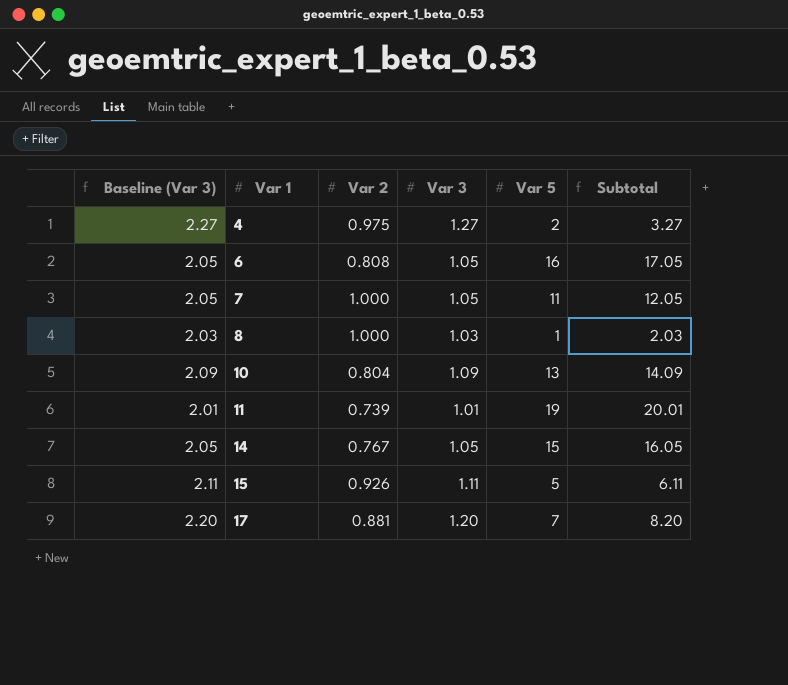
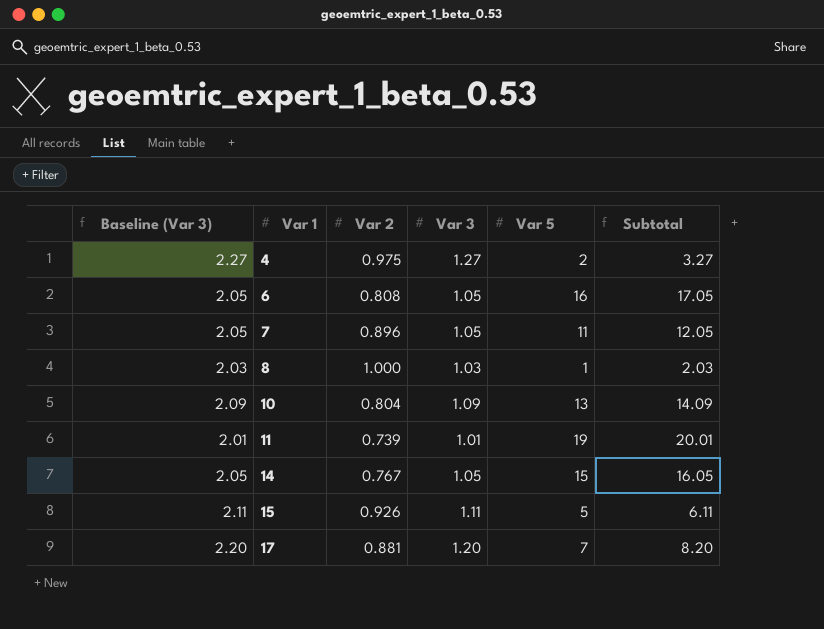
7 | Var 2: 1.000 -> 0.896

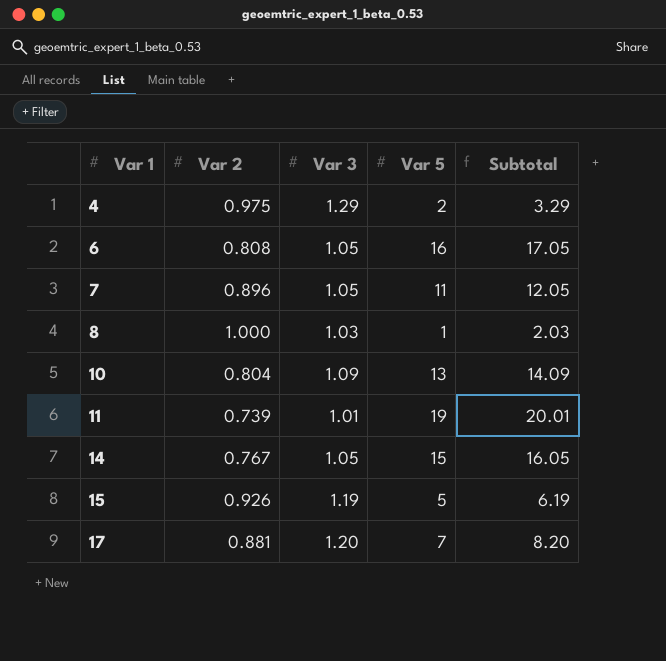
column Baseline (Var 3) | formula: [Var 3] + 1 -> none
4 | Var 3: 1.27 -> 1.29
4 | Subtotal: 3.27 -> 3.29
15 | Var 3: 1.11 -> 1.19
15 | Subtotal: 6.11 -> 6.19

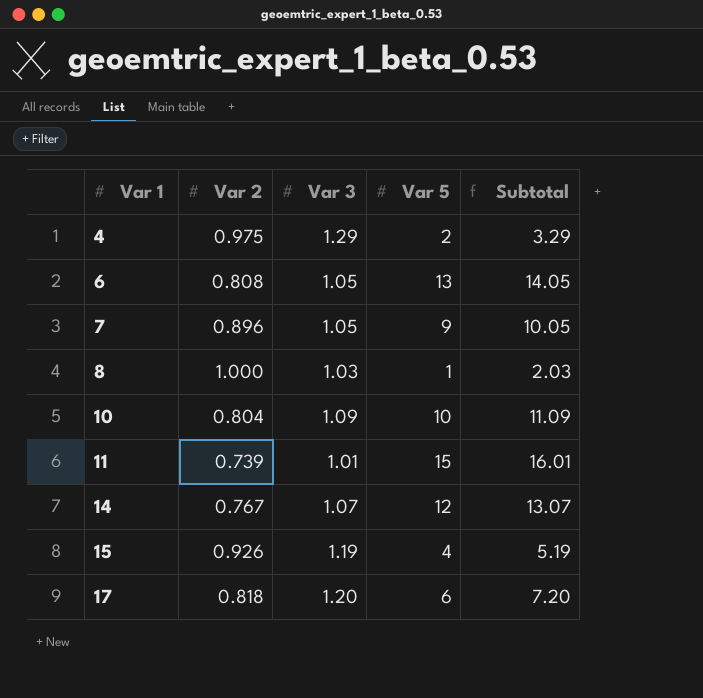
6 | Var 5: 16 -> 13
6 | Subtotal: 17.05 -> 14.05
7 | Var 5: 11 -> 9
7 | Subtotal: 12.05 -> 10.05
10 | Var 5: 13 -> 10
10 | Subtotal: 14.09 -> 11.09
11 | Var 5: 19 -> 15
11 | Subtotal: 20.01 -> 16.01
14 | Var 3: 1.05 -> 1.07
14 | Var 5: 15 -> 12
14 | Subtotal: 16.05 -> 13.07
15 | Var 5: 5 -> 4
15 | Subtotal: 6.19 -> 5.19
17 | Var 2: 0.881 -> 0.818
17 | Var 5: 7 -> 6
17 | Subtotal: 8.20 -> 7.20

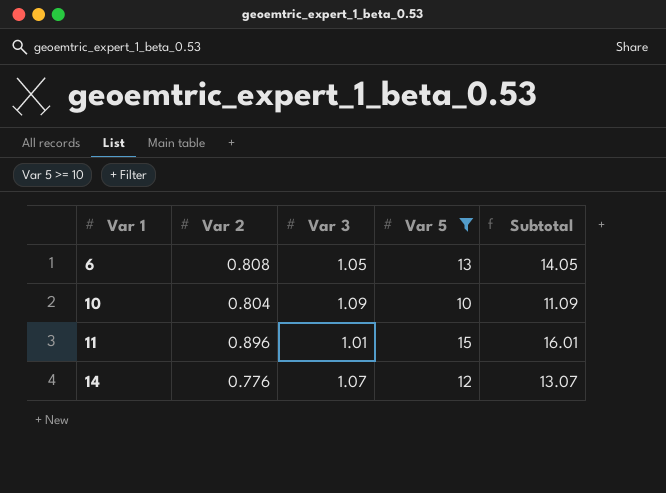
filter: none -> Var 5 >= 10
11 | Var 2: 0.739 -> 0.896
14 | Var 2: 0.767 -> 0.776

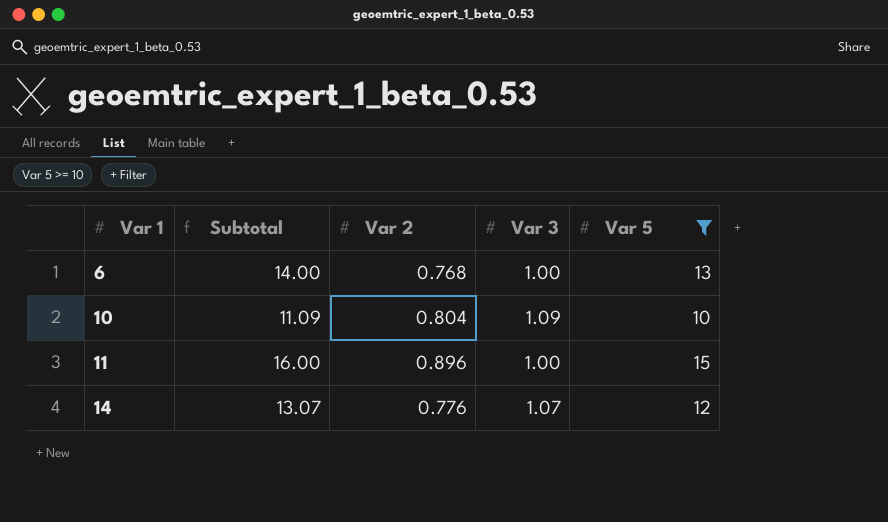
column Subtotal | position: 5 -> 2
6 | Subtotal: 14.05 -> 14.00
6 | Var 2: 0.808 -> 0.768
6 | Var 3: 1.05 -> 1.00
11 | Subtotal: 16.01 -> 16.00
11 | Var 3: 1.01 -> 1.00

